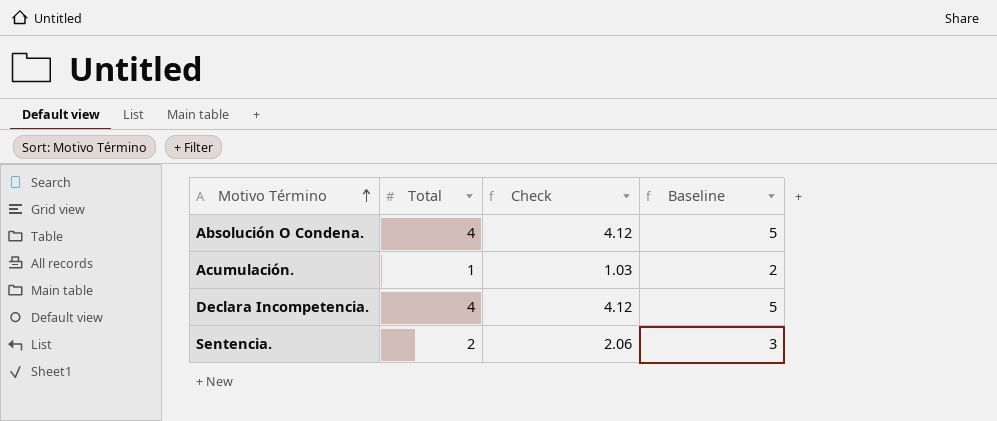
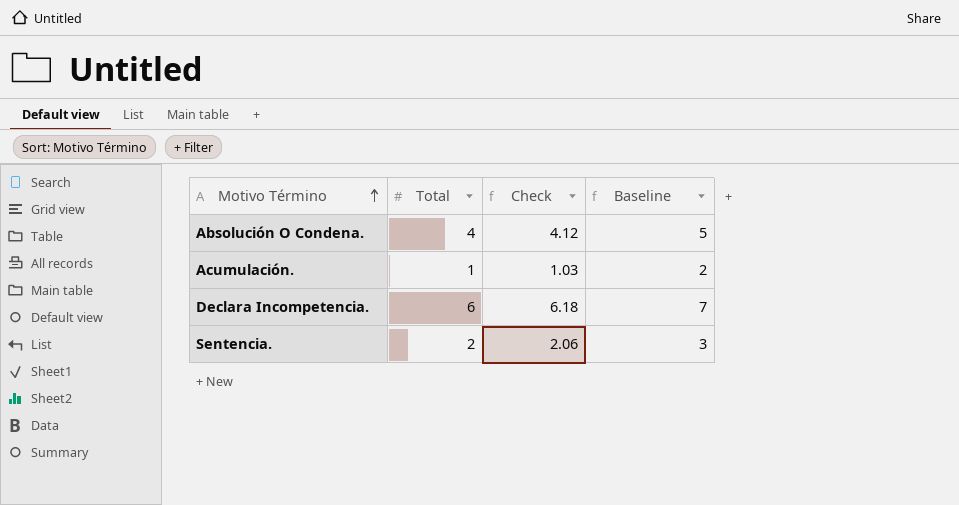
Declara Incompetencia. | Total: 4 -> 6
Declara Incompetencia. | Check: 4.12 -> 6.18
Declara Incompetencia. | Baseline: 5 -> 7

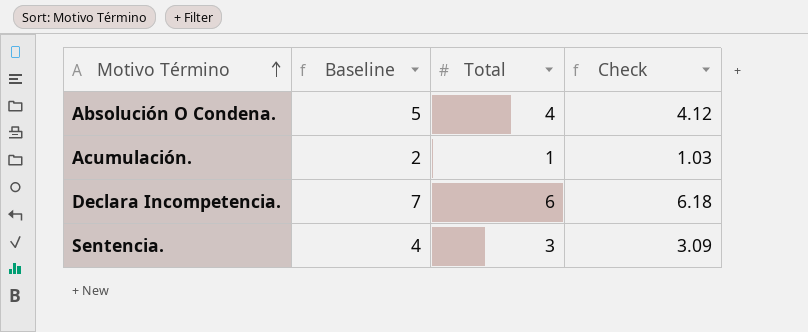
column Baseline | position: 4 -> 2
Sentencia. | Baseline: 3 -> 4
Sentencia. | Total: 2 -> 3
Sentencia. | Check: 2.06 -> 3.09

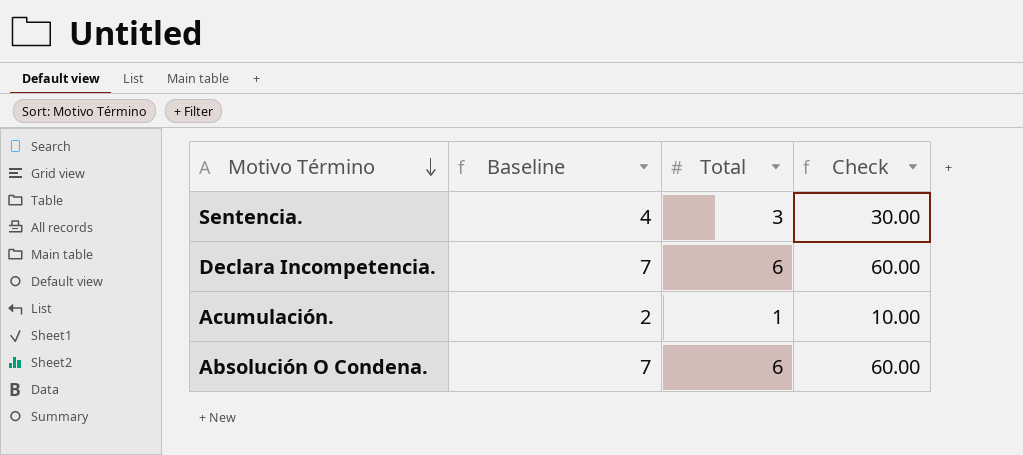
row order: Motivo Término ascending -> Motivo Término descending
column Check | formula: [Total] * 1.03 -> [Total] * 10
Absolución O Condena. | Baseline: 5 -> 7
Absolución O Condena. | Total: 4 -> 6

